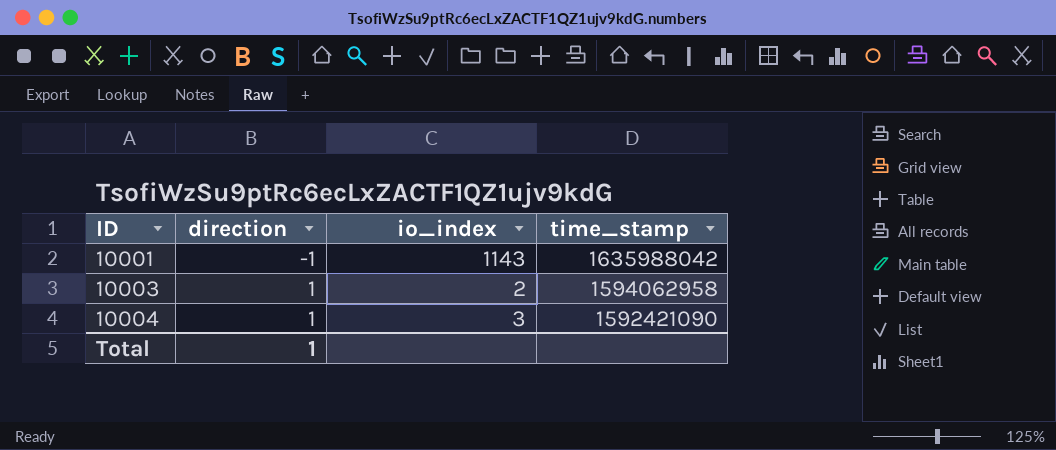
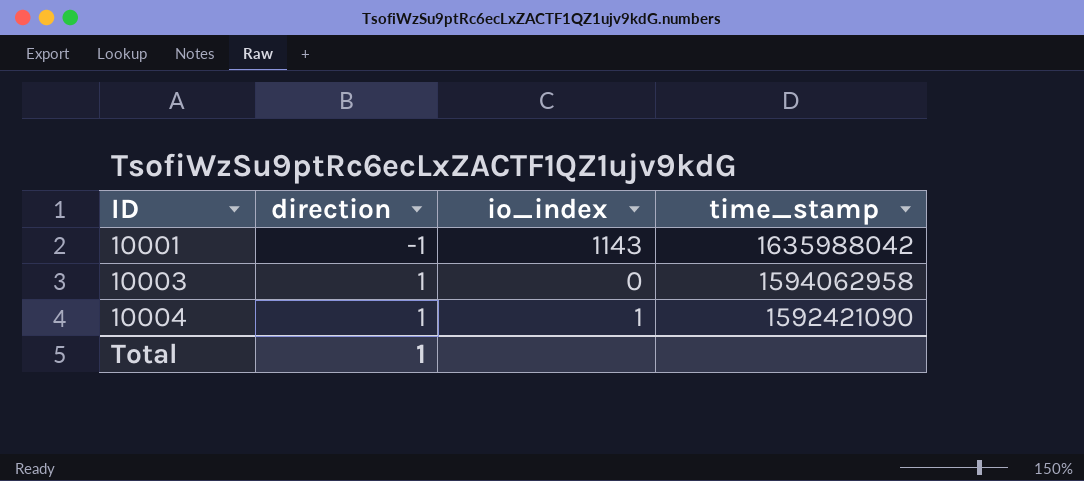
10003 | io_index: 2 -> 0
10004 | io_index: 3 -> 1

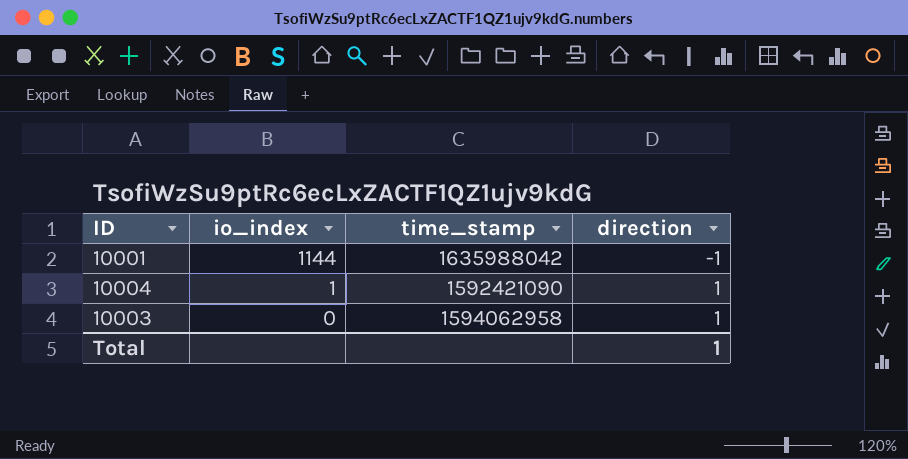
row order: ID ascending -> io_index descending
column direction | position: 2 -> 4
10001 | io_index: 1143 -> 1144

